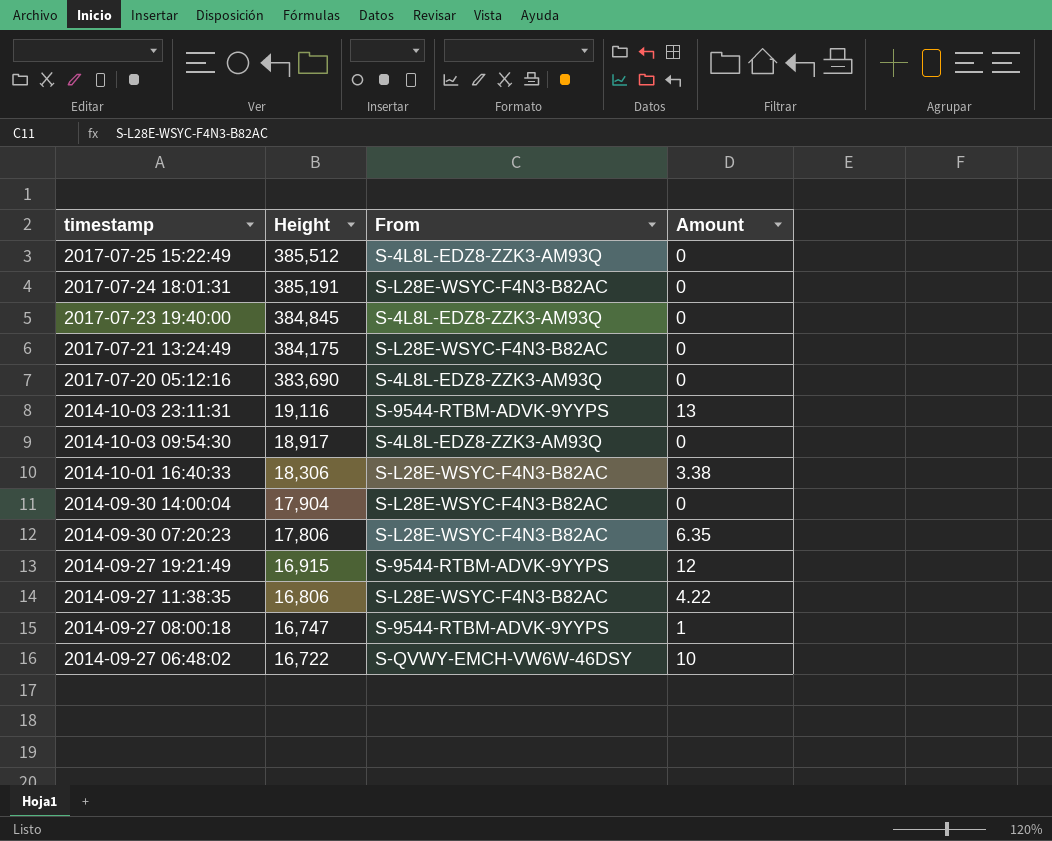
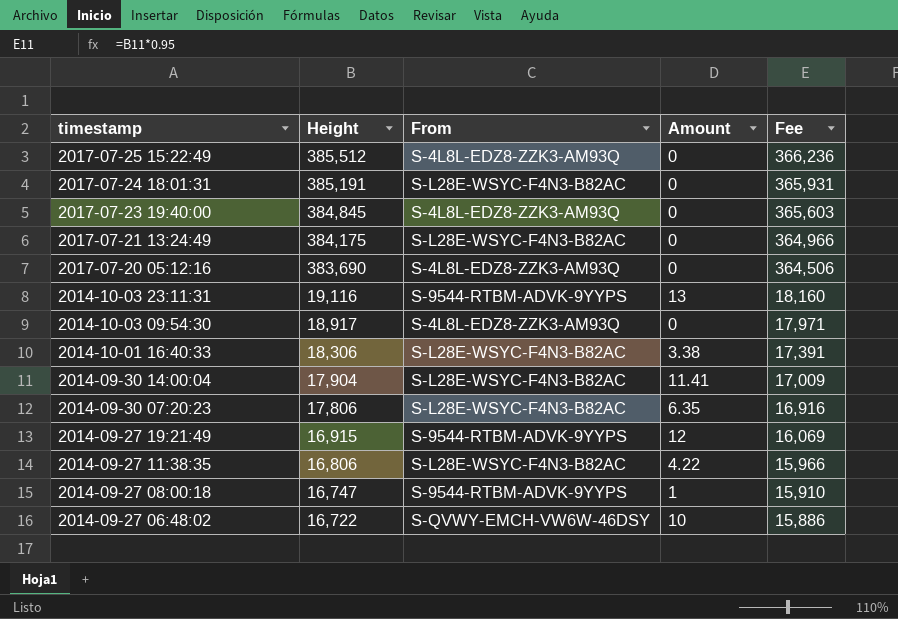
column Fee | formula: none -> [Height] * 0.95
2014-09-30 14:00:04 | Amount: 0 -> 11.41

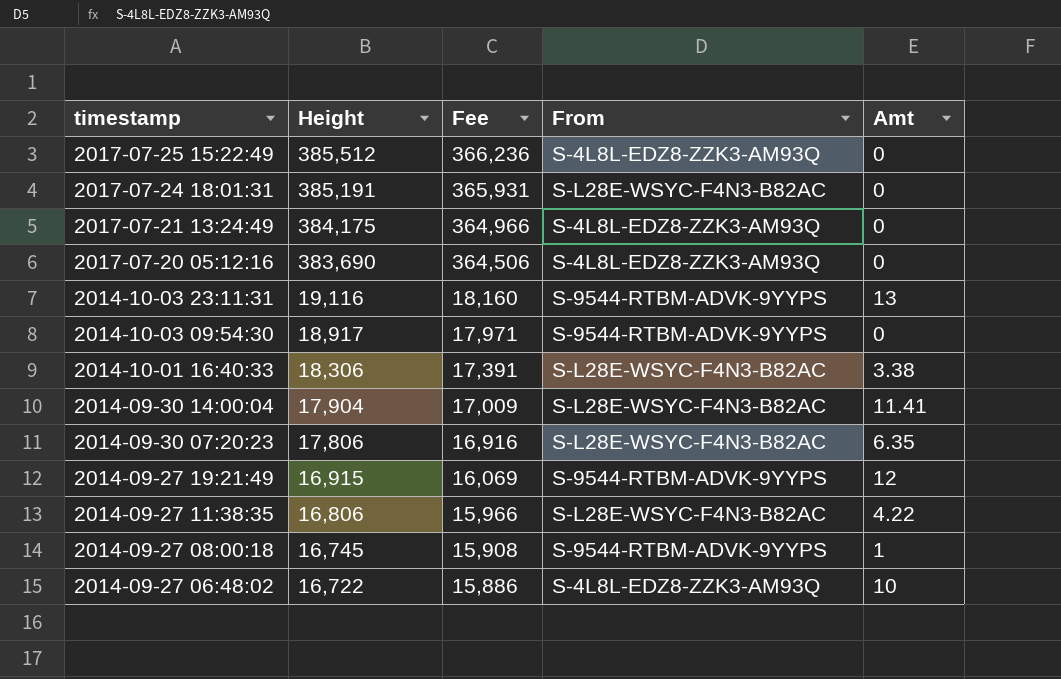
column Fee | position: 5 -> 3
column name: Amount -> Amt
row 2017-07-23 19:40:00: 384,845 | S-4L8L-EDZ8-ZZK3-AM93Q | 0 | 365,603 -> none
2017-07-21 13:24:49 | From: S-L28E-WSYC-F4N3-B82AC -> S-4L8L-EDZ8-ZZK3-AM93Q
2014-10-03 09:54:30 | From: S-4L8L-EDZ8-ZZK3-AM93Q -> S-9544-RTBM-ADVK-9YYPS
2014-09-27 08:00:18 | Height: 16,747 -> 16,745
2014-09-27 08:00:18 | Fee: 15,910 -> 15,908
2014-09-27 06:48:02 | From: S-QVWY-EMCH-VW6W-46DSY -> S-4L8L-EDZ8-ZZK3-AM93Q

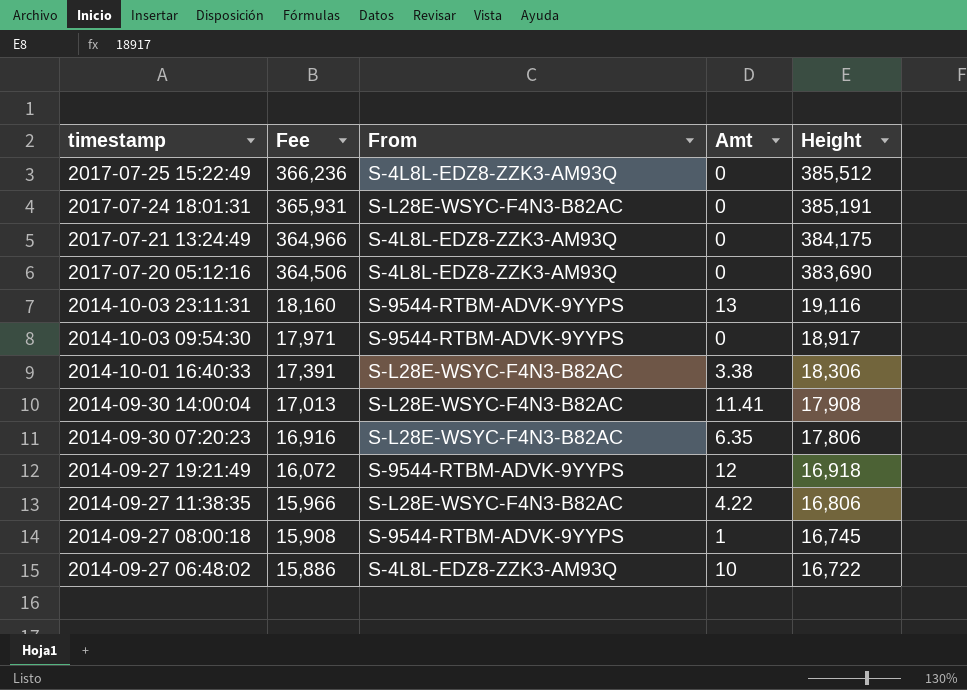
column Height | position: 2 -> 5
2014-09-30 14:00:04 | Fee: 17,009 -> 17,013
2014-09-30 14:00:04 | Height: 17,904 -> 17,908
2014-09-27 19:21:49 | Fee: 16,069 -> 16,072
2014-09-27 19:21:49 | Height: 16,915 -> 16,918

